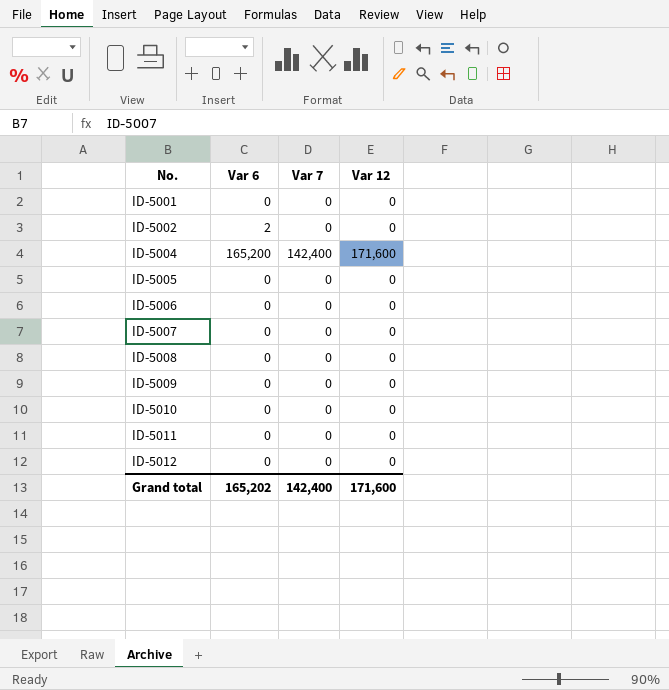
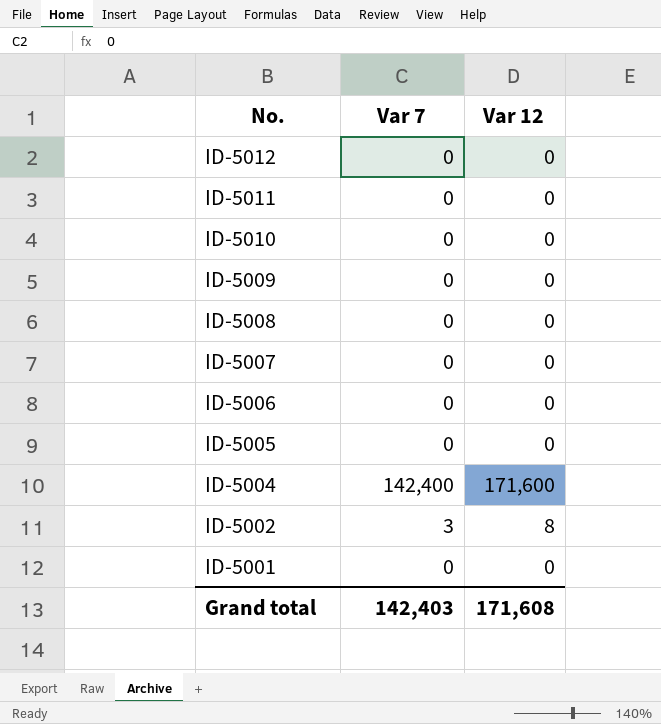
row order: No. ascending -> No. descending
column Var 6 | position: 2 -> none
ID-5002 | Var 7: 0 -> 3
ID-5002 | Var 12: 0 -> 8
Grand total | Var 7: 142,400 -> 142,403
Grand total | Var 12: 171,600 -> 171,608

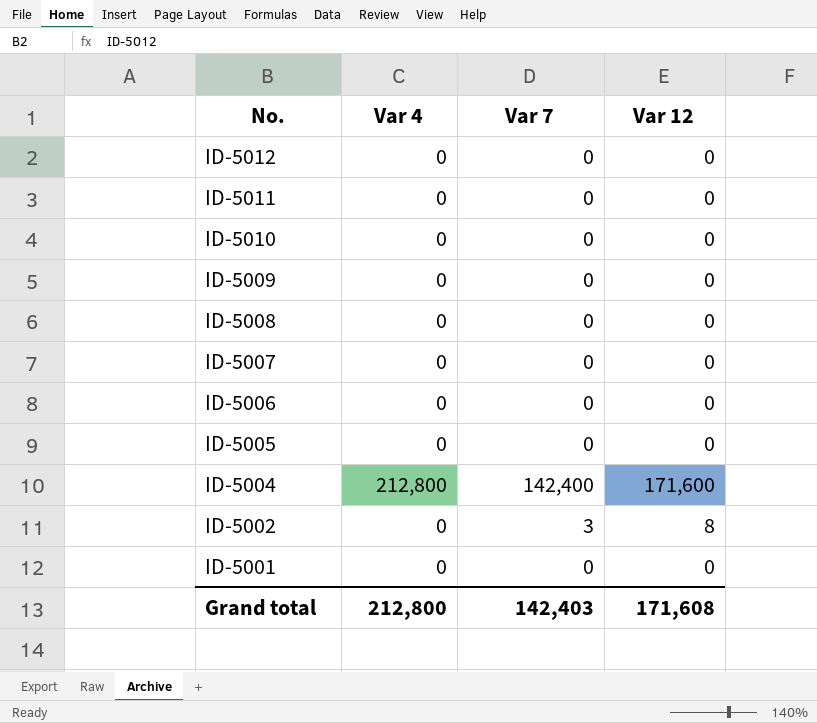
column Var 4 | position: none -> 2

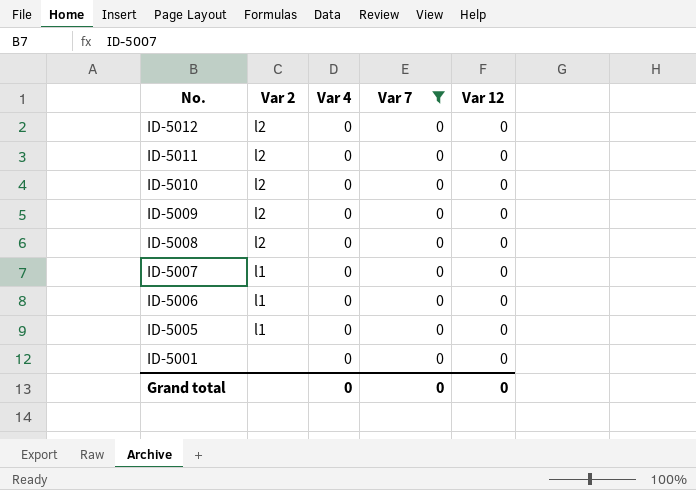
filter: none -> Var 7 = 0
column Var 2 | position: none -> 2
Grand total | Var 4: 212,800 -> 0
Grand total | Var 7: 142,403 -> 0
Grand total | Var 12: 171,608 -> 0

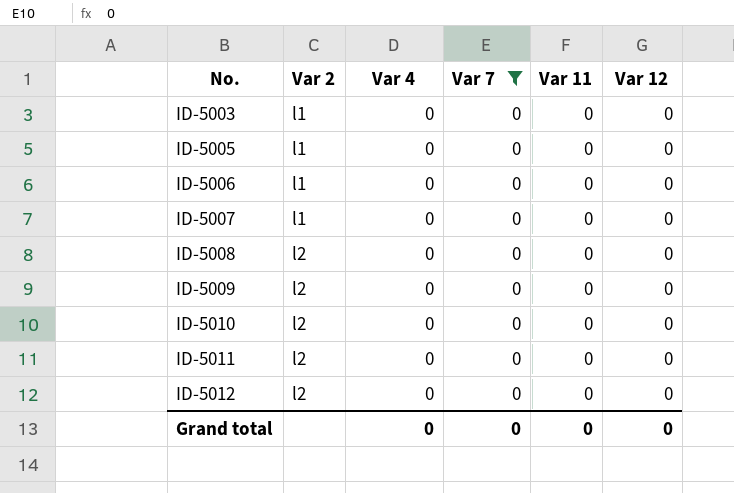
row order: No. descending -> No. ascending
column Var 11 | position: none -> 5
row ID-5001: none | 0 | 0 | 0 -> none
row ID-5003: none -> l1 | 0 | 0 | 0 | 0

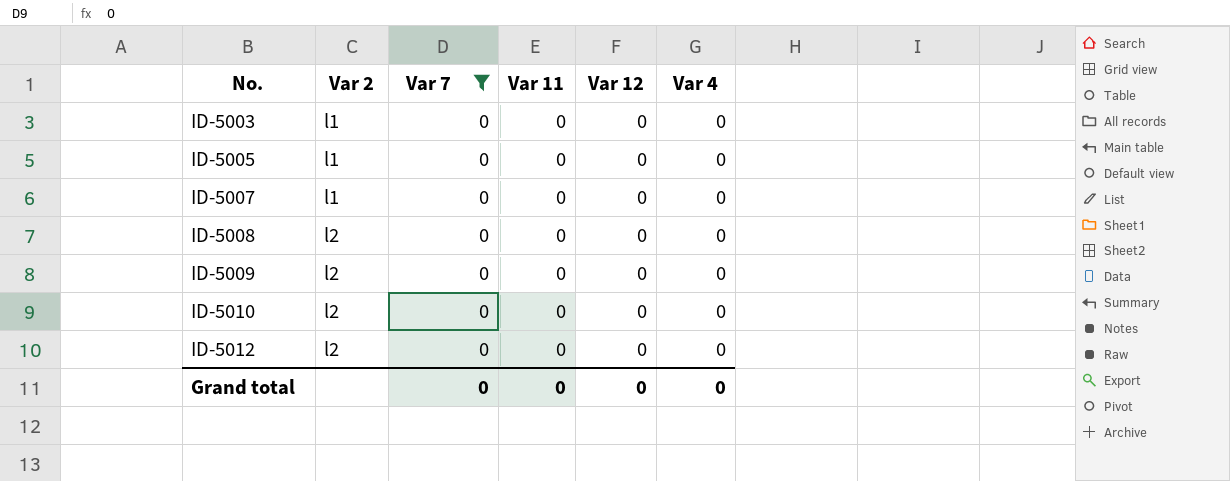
column Var 4 | position: 3 -> 6
row ID-5006: l1 | 0 | 0 | 0 | 0 -> none
row ID-5011: l2 | 0 | 0 | 0 | 0 -> none

